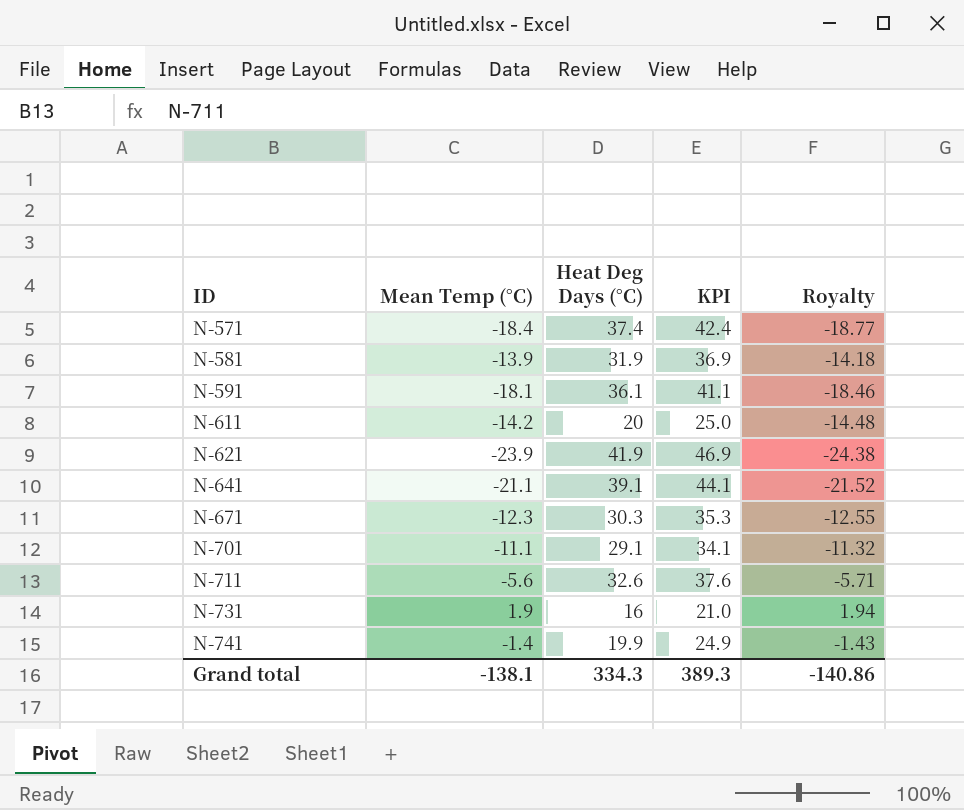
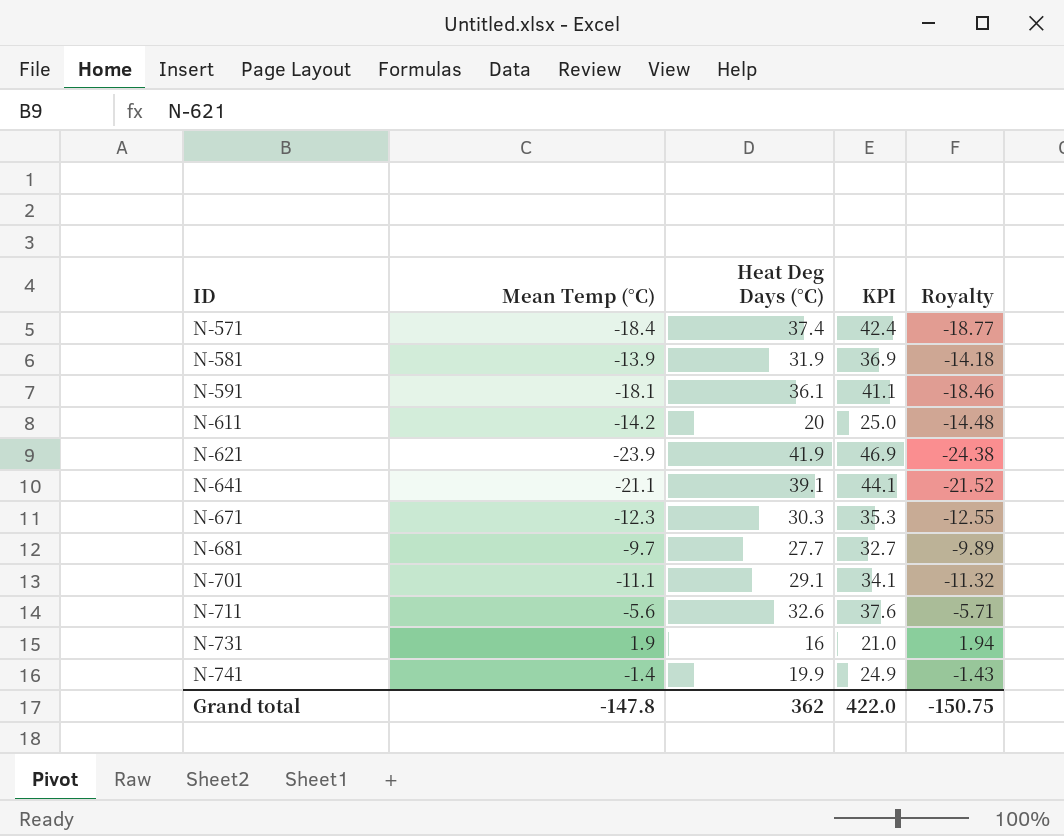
row N-681: none -> -9.7 | 27.7 | 32.7 | -9.89
Grand total | Mean Temp (°C): -138.1 -> -147.8
Grand total | Heat Deg Days (°C): 334.3 -> 362
Grand total | KPI: 389.3 -> 422.0
Grand total | Royalty: -140.86 -> -150.75

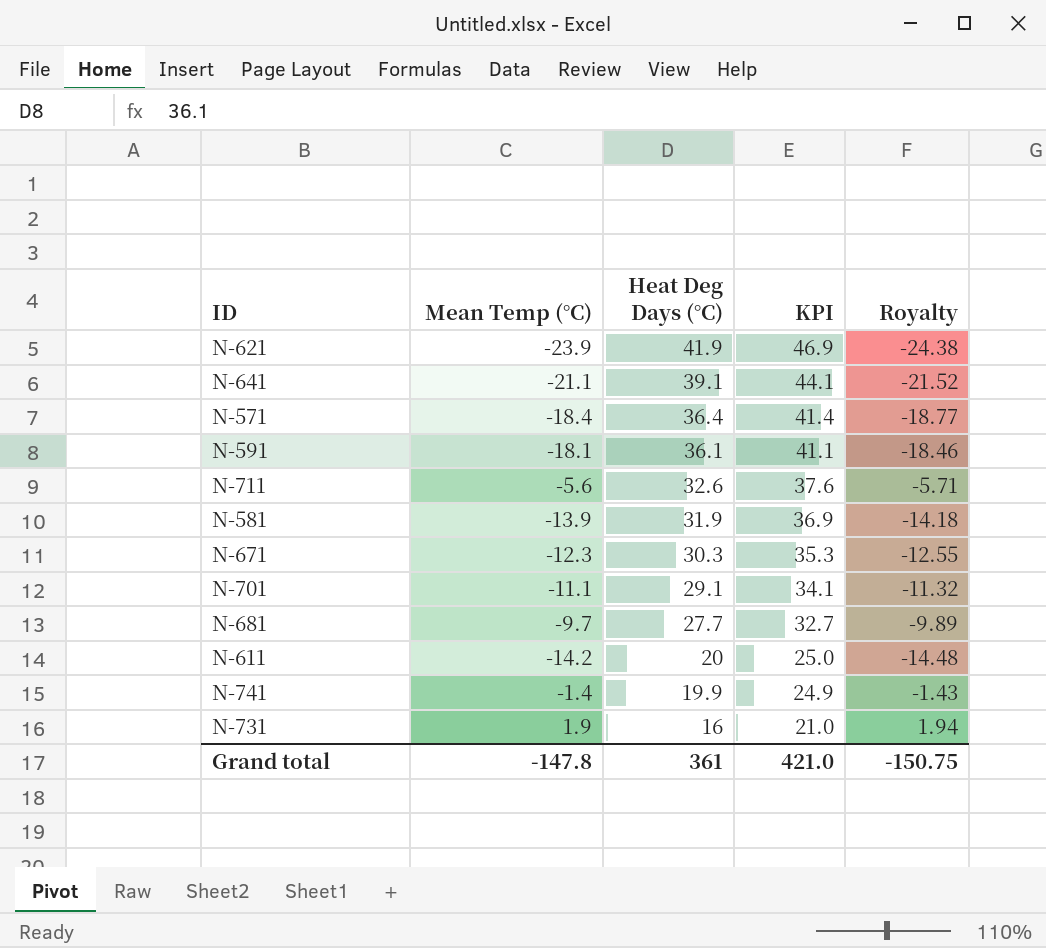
row order: ID ascending -> Heat Deg Days (°C) descending
N-571 | Heat Deg Days (°C): 37.4 -> 36.4
N-571 | KPI: 42.4 -> 41.4
Grand total | Heat Deg Days (°C): 362 -> 361
Grand total | KPI: 422.0 -> 421.0

